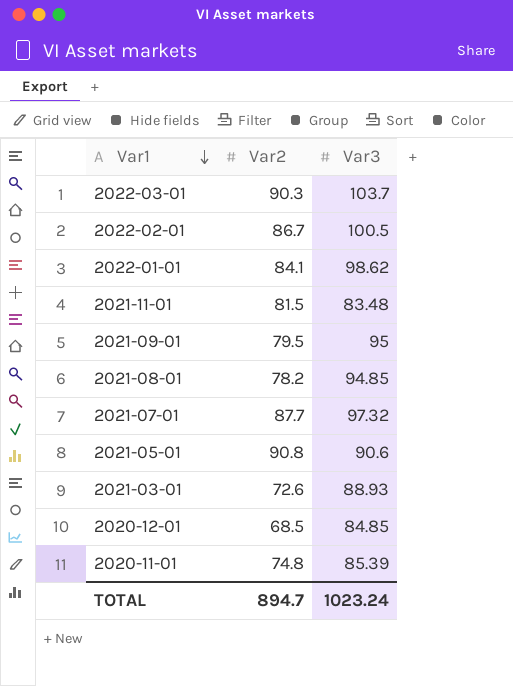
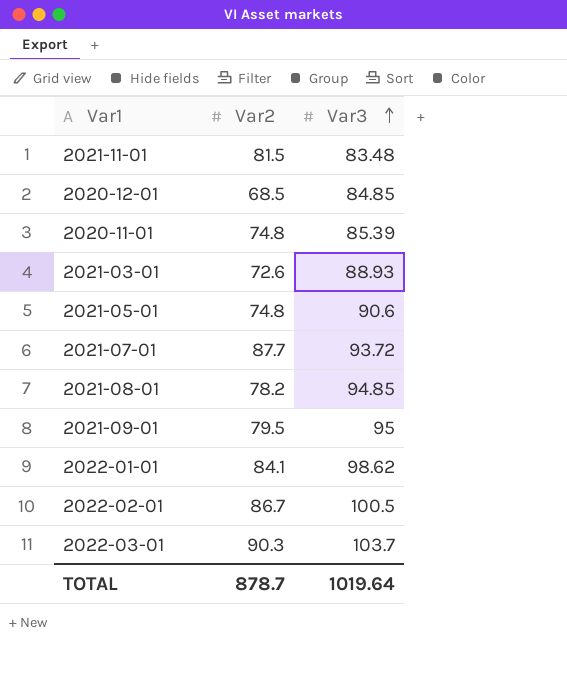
row order: Var1 descending -> Var3 ascending
2021-05-01 | Var2: 90.8 -> 74.8
2021-07-01 | Var3: 97.32 -> 93.72
TOTAL | Var2: 894.7 -> 878.7
TOTAL | Var3: 1023.24 -> 1019.64

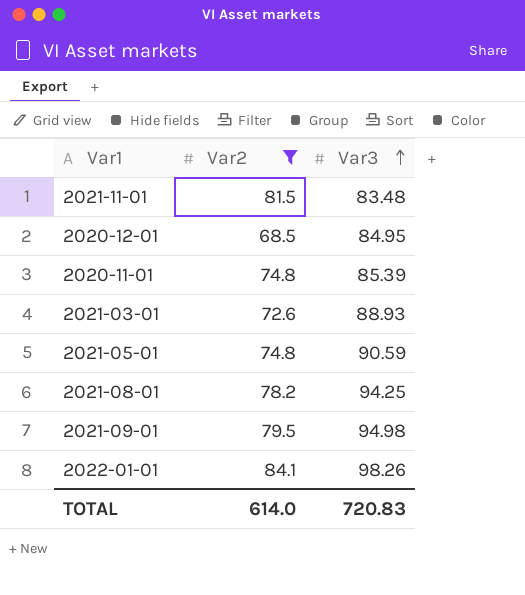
filter: none -> Var2 <= 84.1
2020-12-01 | Var3: 84.85 -> 84.95
2021-05-01 | Var3: 90.6 -> 90.59
2021-08-01 | Var3: 94.85 -> 94.25
2021-09-01 | Var3: 95 -> 94.98
2022-01-01 | Var3: 98.62 -> 98.26
TOTAL | Var2: 878.7 -> 614.0
TOTAL | Var3: 1019.64 -> 720.83

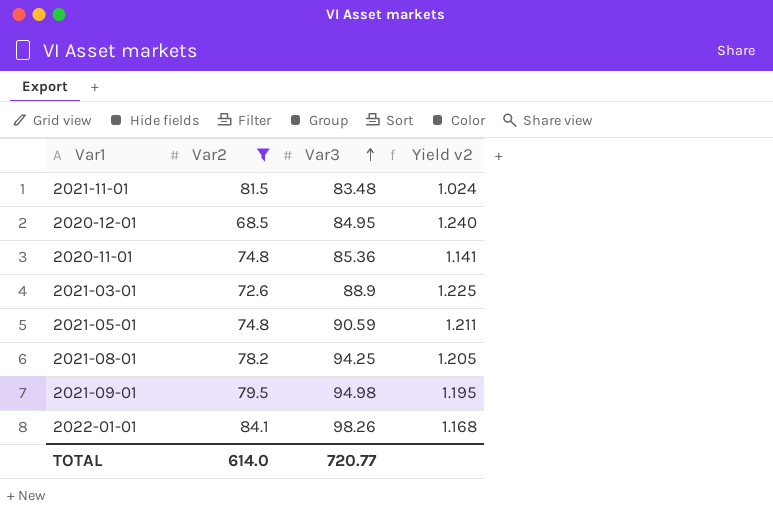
column Yield v2 | formula: none -> [Var3] / [Var2]
2020-11-01 | Var3: 85.39 -> 85.36
2021-03-01 | Var3: 88.93 -> 88.9
TOTAL | Var3: 720.83 -> 720.77

